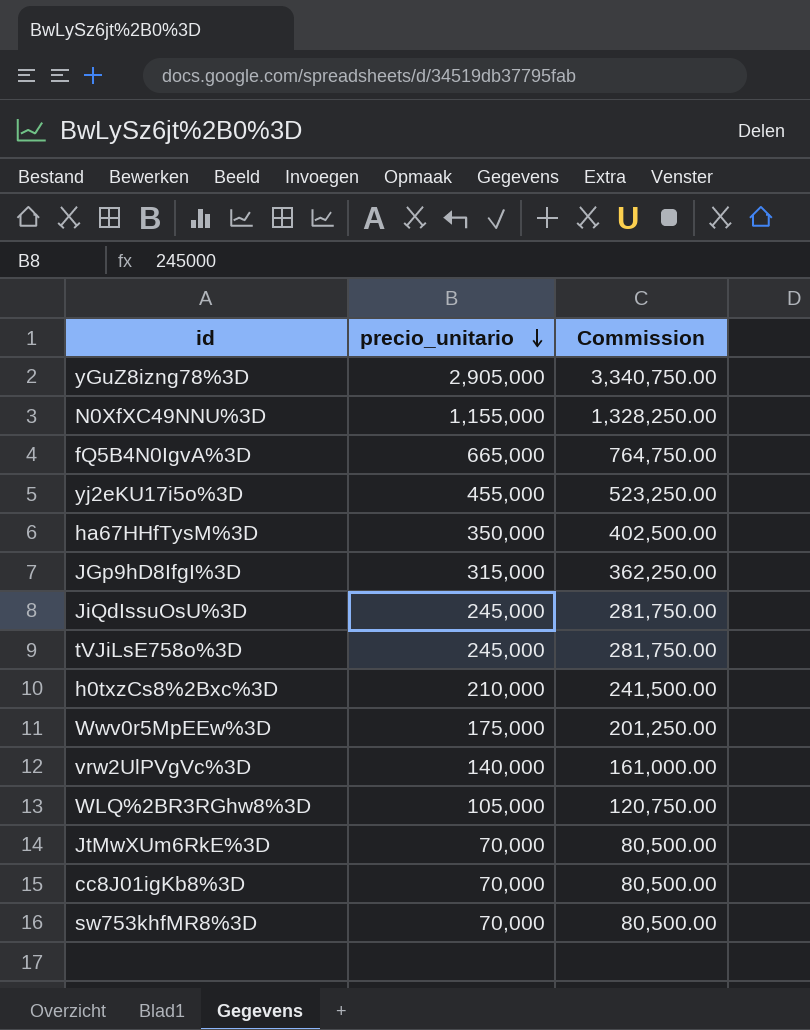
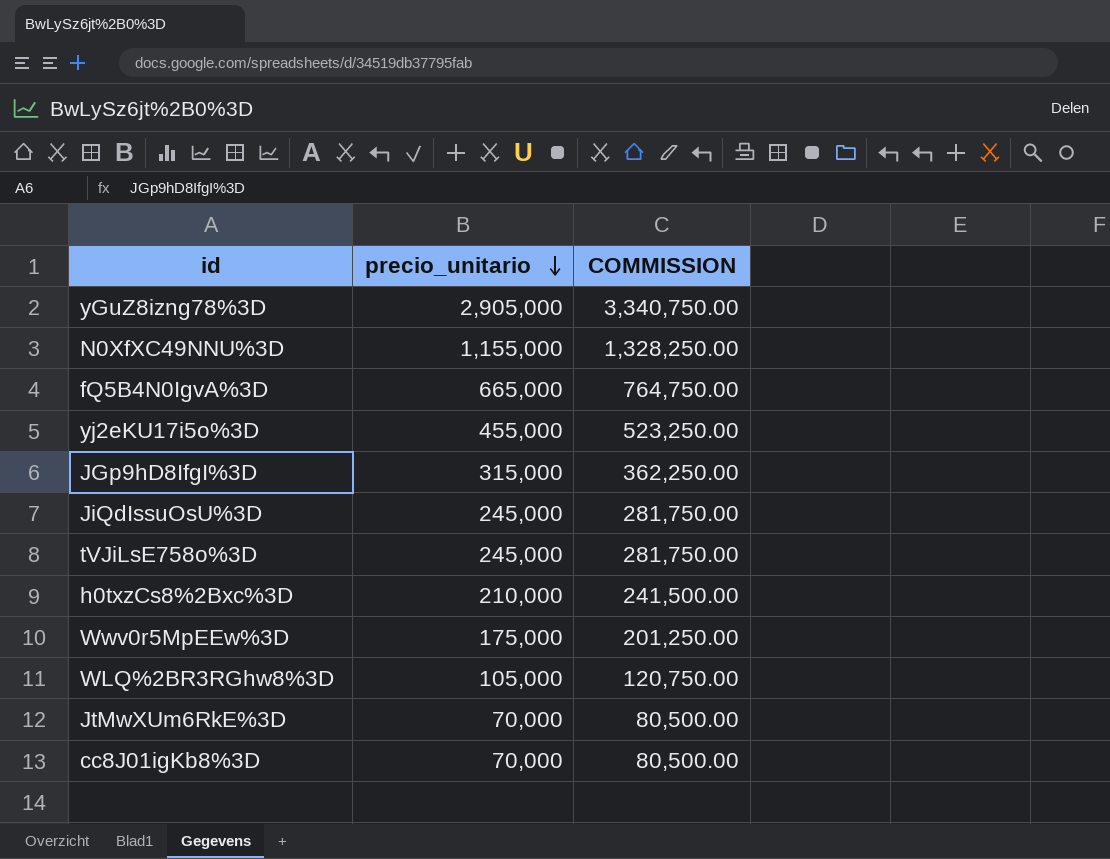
column name: Commission -> COMMISSION
row ha67HHfTysM%3D: 350,000 | 402,500.00 -> none
row vrw2UlPVgVc%3D: 140,000 | 161,000.00 -> none
row sw753khfMR8%3D: 70,000 | 80,500.00 -> none

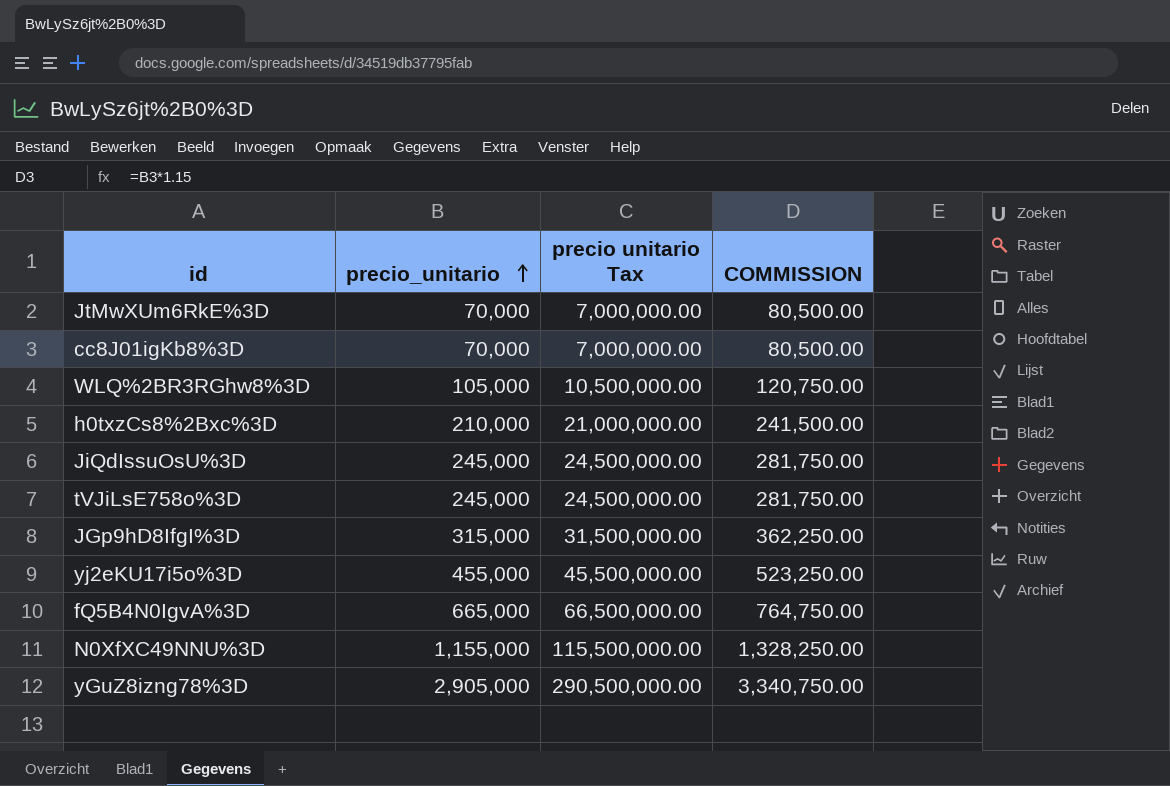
row order: precio_unitario descending -> precio_unitario ascending
column precio unitario Tax | formula: none -> [precio_unitario] * 100
row Wwv0r5MpEEw%3D: 175,000 | 201,250.00 -> none

